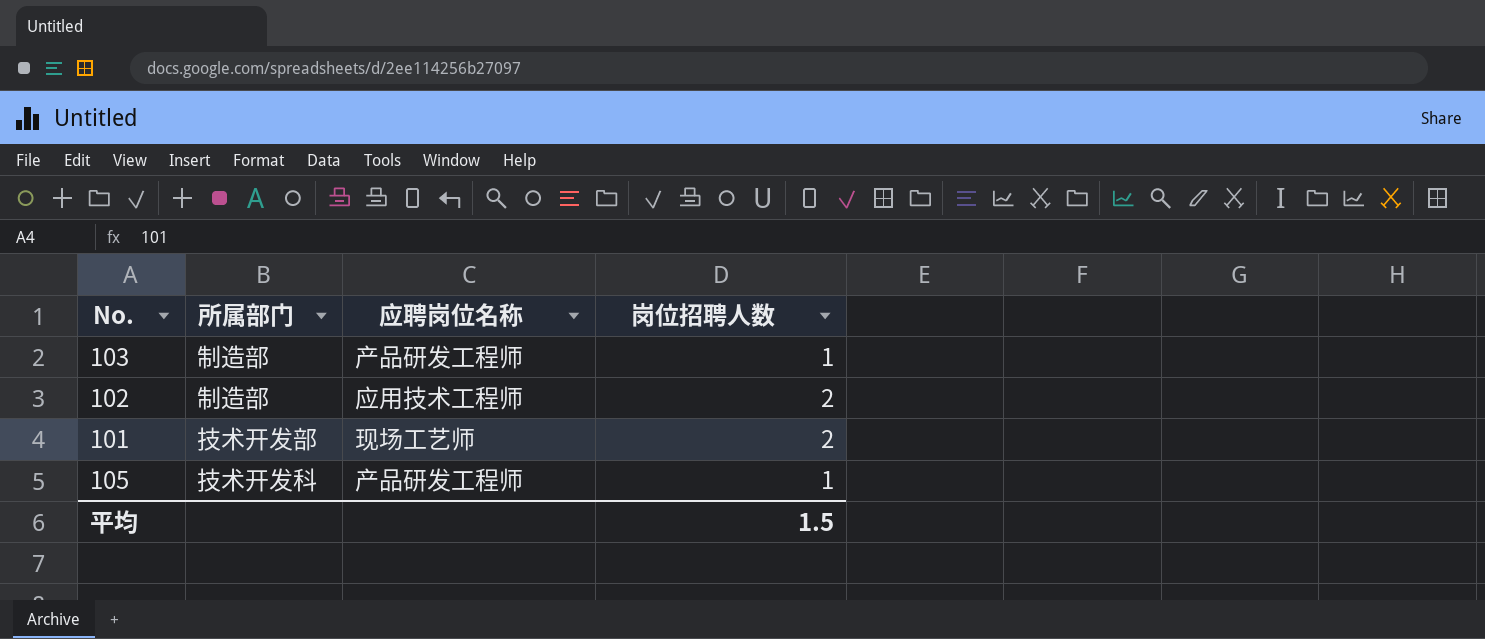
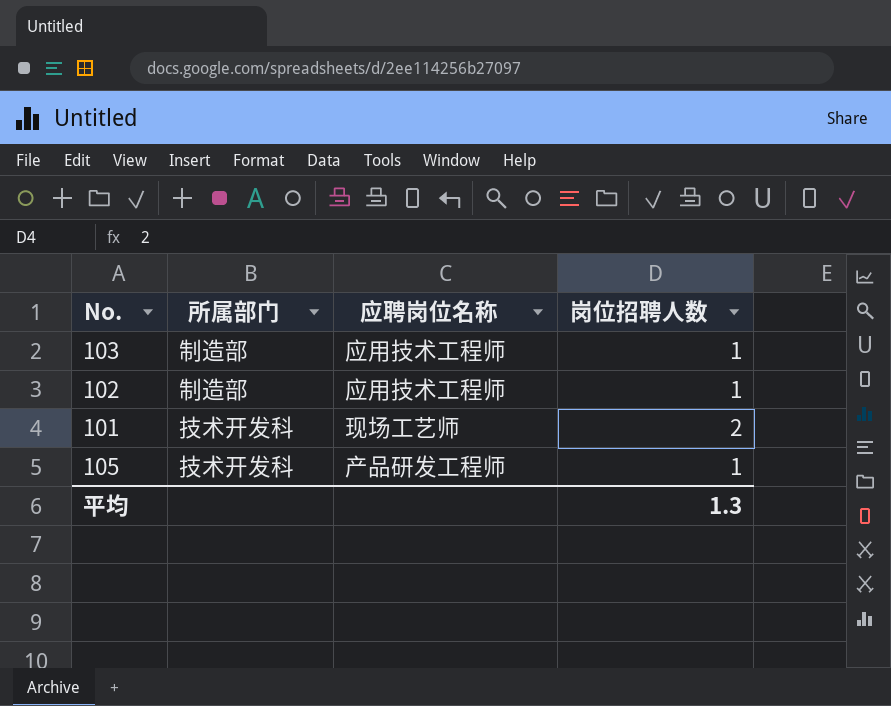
103 | 应聘岗位名称: 产品研发工程师 -> 应用技术工程师
102 | 岗位招聘人数: 2 -> 1
101 | 所属部门: 技术开发部 -> 技术开发科
平均 | 岗位招聘人数: 1.5 -> 1.3

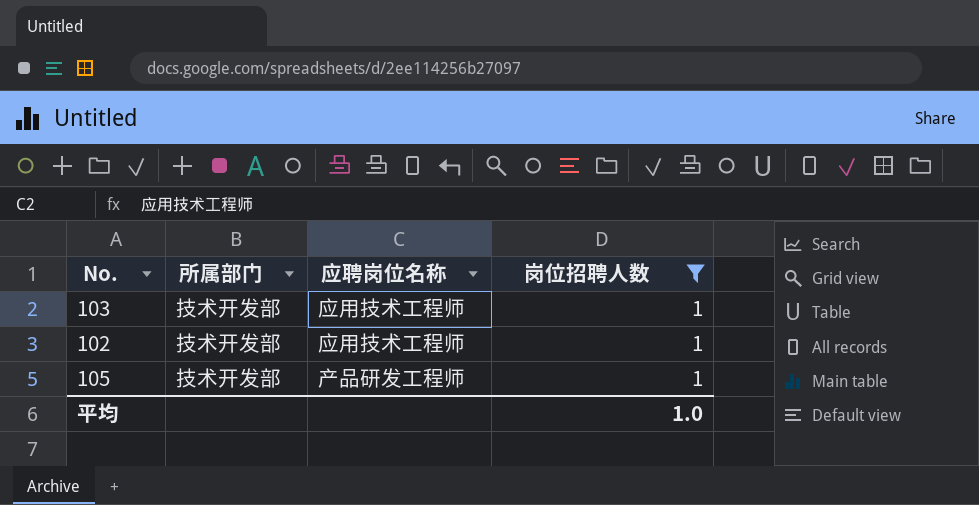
filter: none -> 岗位招聘人数 = 1
103 | 所属部门: 制造部 -> 技术开发部
102 | 所属部门: 制造部 -> 技术开发部
105 | 所属部门: 技术开发科 -> 技术开发部
平均 | 岗位招聘人数: 1.3 -> 1.0

